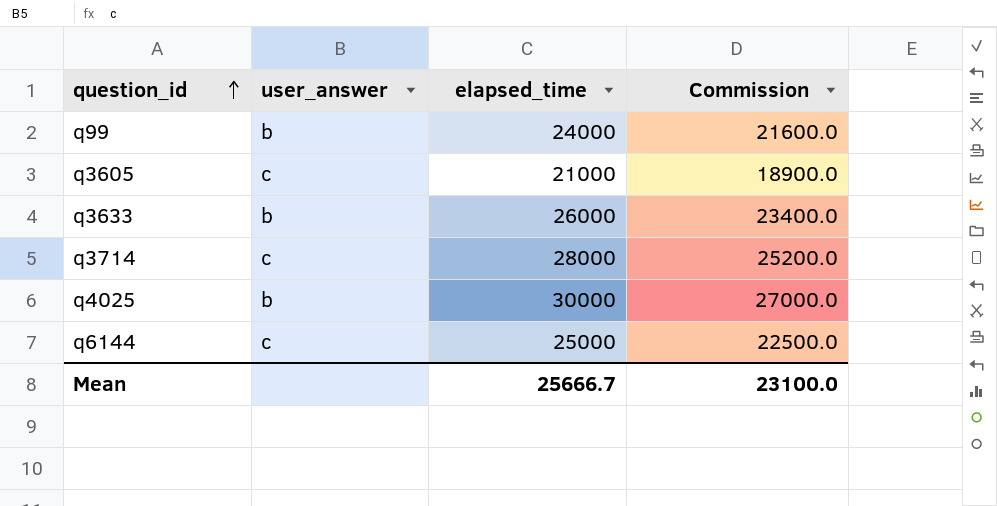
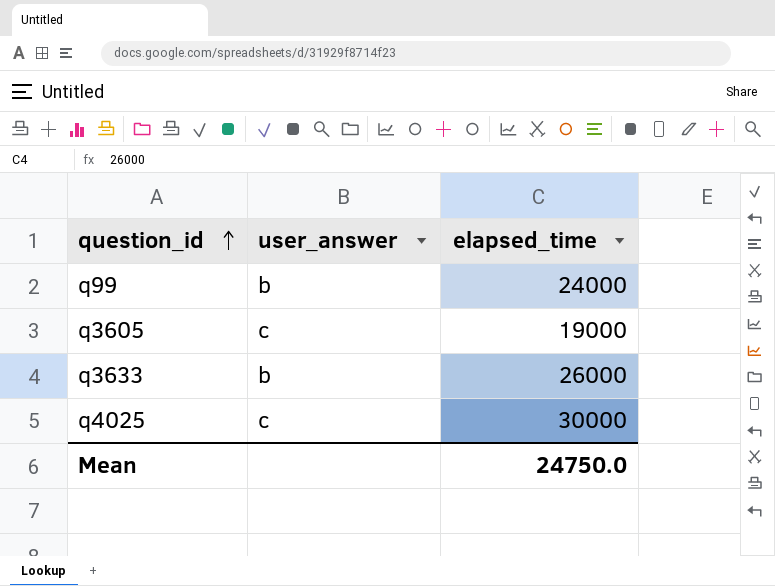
column Commission | formula: [elapsed_time] * 0.9 -> none
row q3714: c | 28000 | 25200.0 -> none
row q6144: c | 25000 | 22500.0 -> none
q3605 | elapsed_time: 21000 -> 19000
q4025 | user_answer: b -> c
Mean | elapsed_time: 25666.7 -> 24750.0

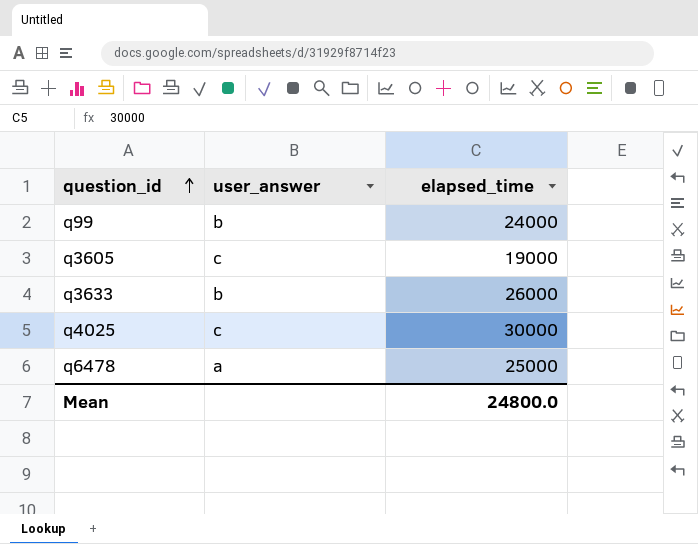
row q6478: none -> a | 25000
Mean | elapsed_time: 24750.0 -> 24800.0

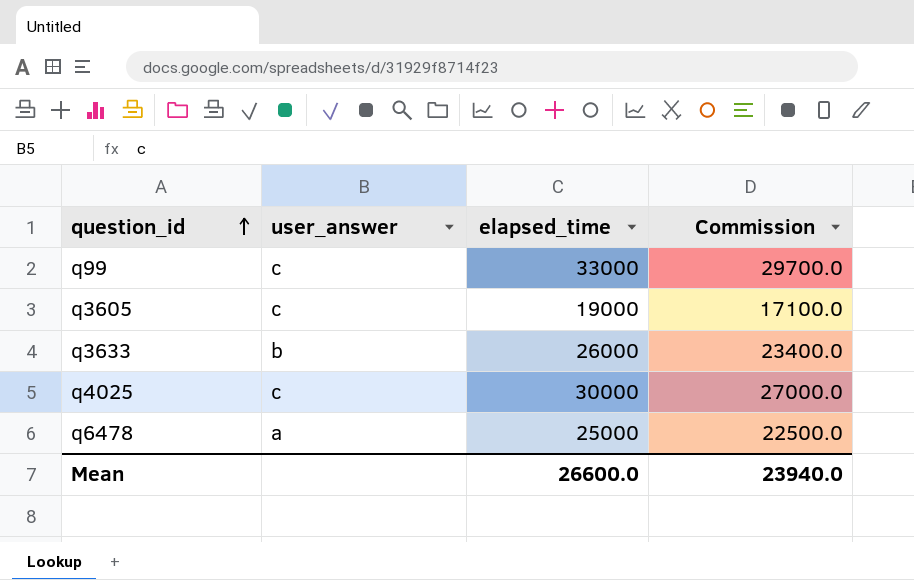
column Commission | formula: none -> [elapsed_time] * 0.9
q99 | user_answer: b -> c
q99 | elapsed_time: 24000 -> 33000
Mean | elapsed_time: 24800.0 -> 26600.0

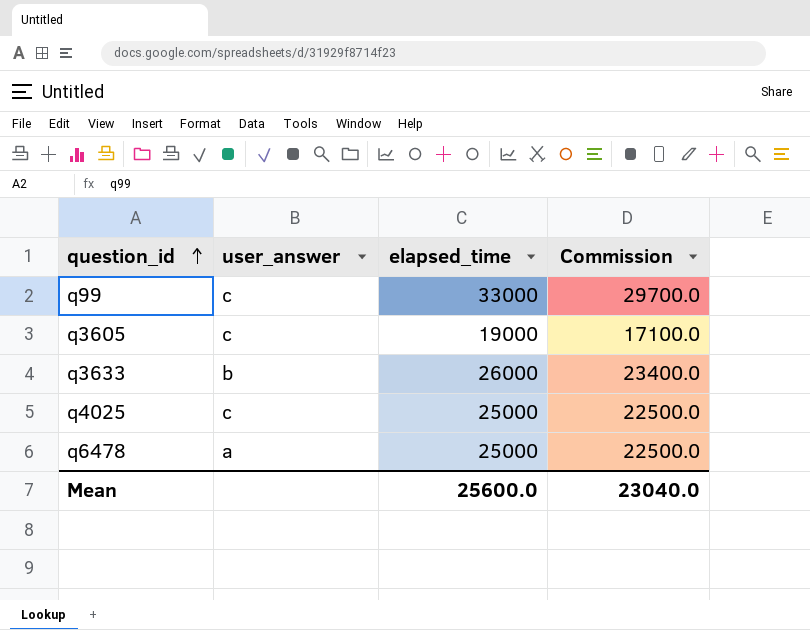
q4025 | elapsed_time: 30000 -> 25000
q4025 | Commission: 27000.0 -> 22500.0
Mean | elapsed_time: 26600.0 -> 25600.0
Mean | Commission: 23940.0 -> 23040.0

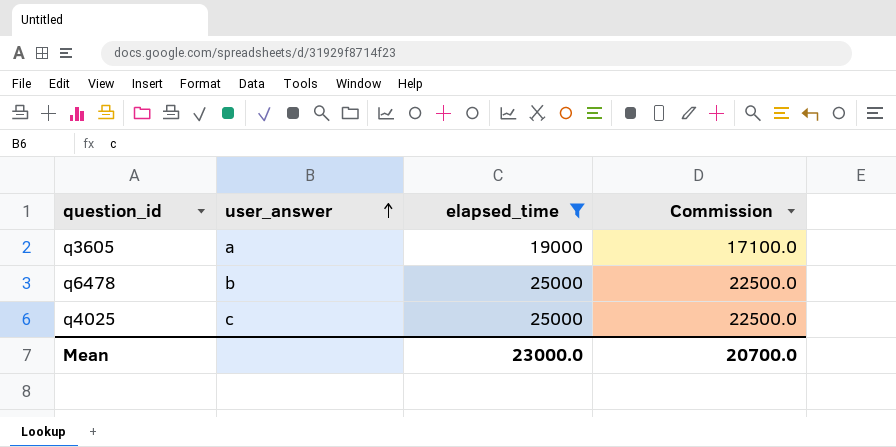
filter: none -> elapsed_time <= 25000
row order: question_id ascending -> user_answer ascending
q3605 | user_answer: c -> a
q6478 | user_answer: a -> b
Mean | elapsed_time: 25600.0 -> 23000.0
Mean | Commission: 23040.0 -> 20700.0

